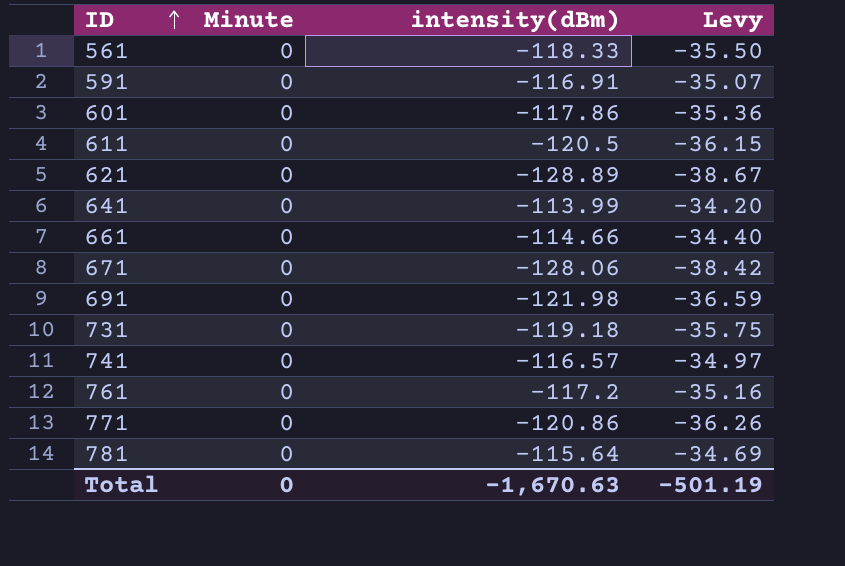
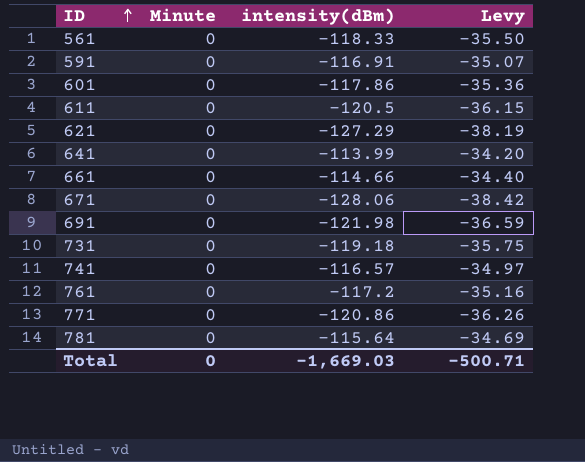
621 | intensity(dBm): -128.89 -> -127.29
621 | Levy: -38.67 -> -38.19
Total | intensity(dBm): -1,670.63 -> -1,669.03
Total | Levy: -501.19 -> -500.71

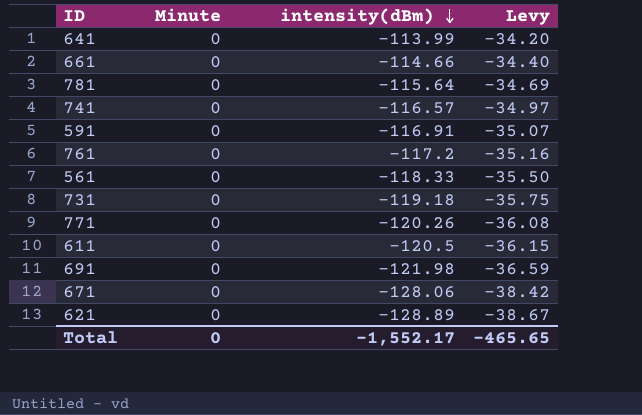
row order: ID ascending -> intensity(dBm) descending
row 601: 0 | -117.86 | -35.36 -> none
771 | intensity(dBm): -120.86 -> -120.26
771 | Levy: -36.26 -> -36.08
621 | intensity(dBm): -127.29 -> -128.89
621 | Levy: -38.19 -> -38.67
Total | intensity(dBm): -1,669.03 -> -1,552.17
Total | Levy: -500.71 -> -465.65

